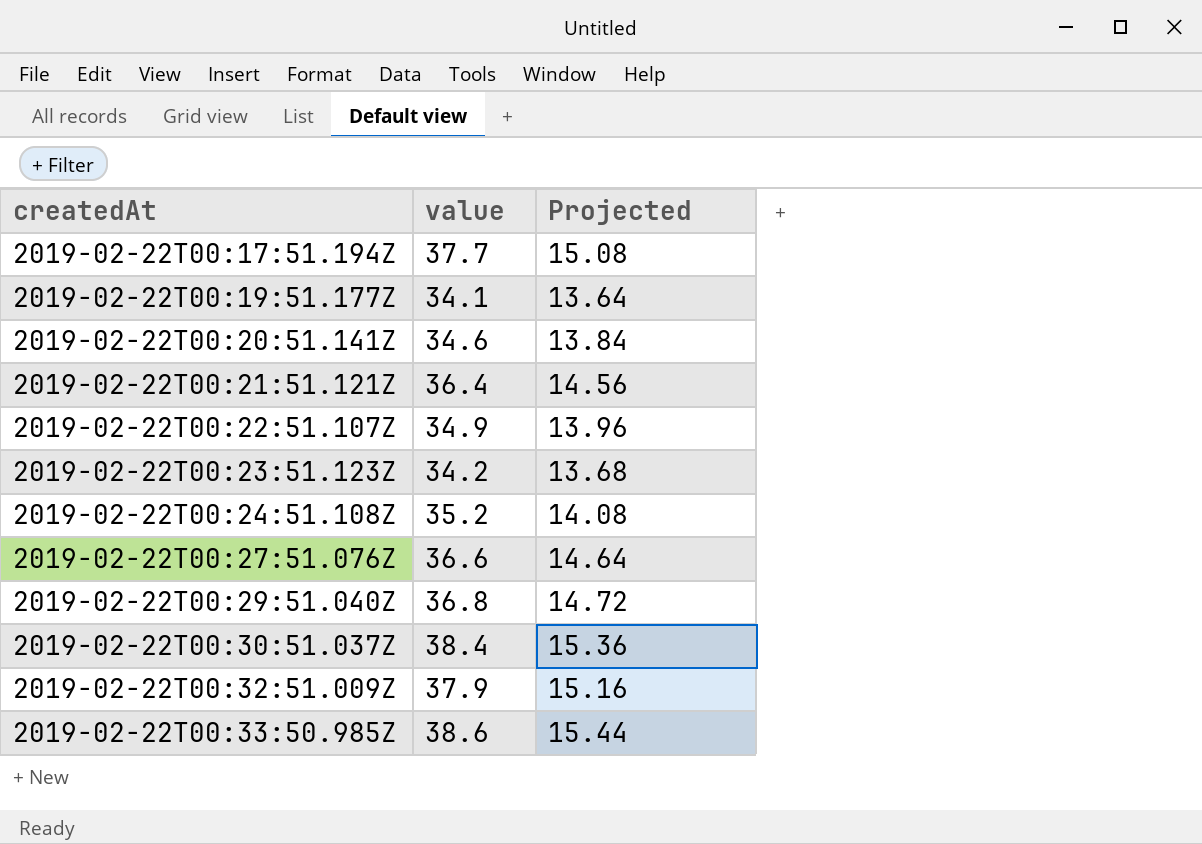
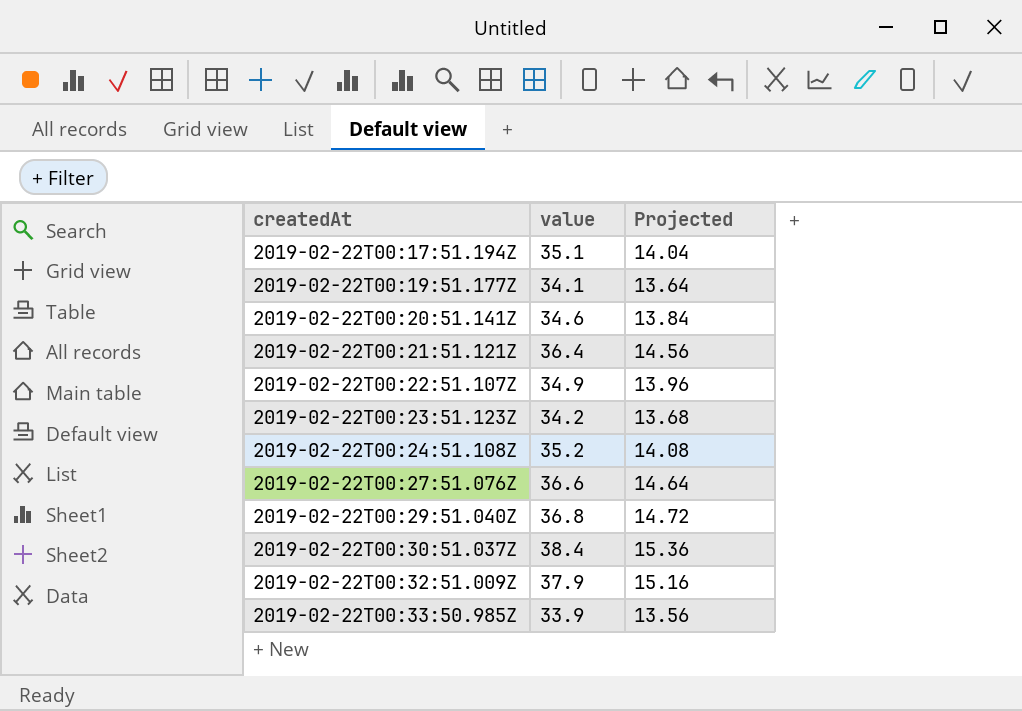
2019-02-22T00:17:51.194Z | value: 37.7 -> 35.1
2019-02-22T00:17:51.194Z | Projected: 15.08 -> 14.04
2019-02-22T00:33:50.985Z | value: 38.6 -> 33.9
2019-02-22T00:33:50.985Z | Projected: 15.44 -> 13.56

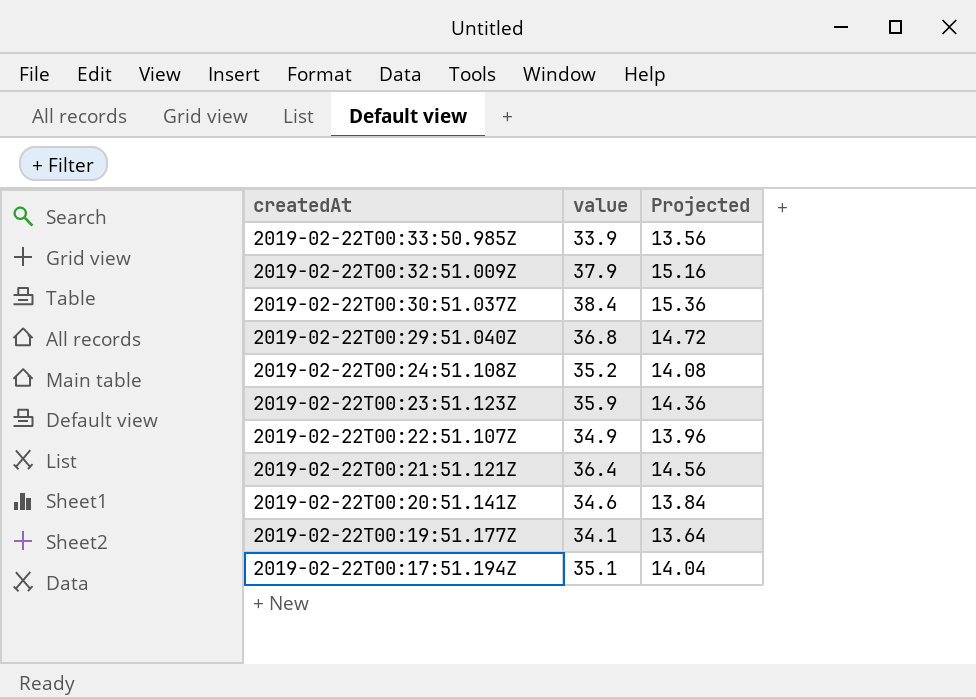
row order: createdAt ascending -> createdAt descending
row 2019-02-22T00:27:51.076Z: 36.6 | 14.64 -> none
2019-02-22T00:23:51.123Z | value: 34.2 -> 35.9
2019-02-22T00:23:51.123Z | Projected: 13.68 -> 14.36

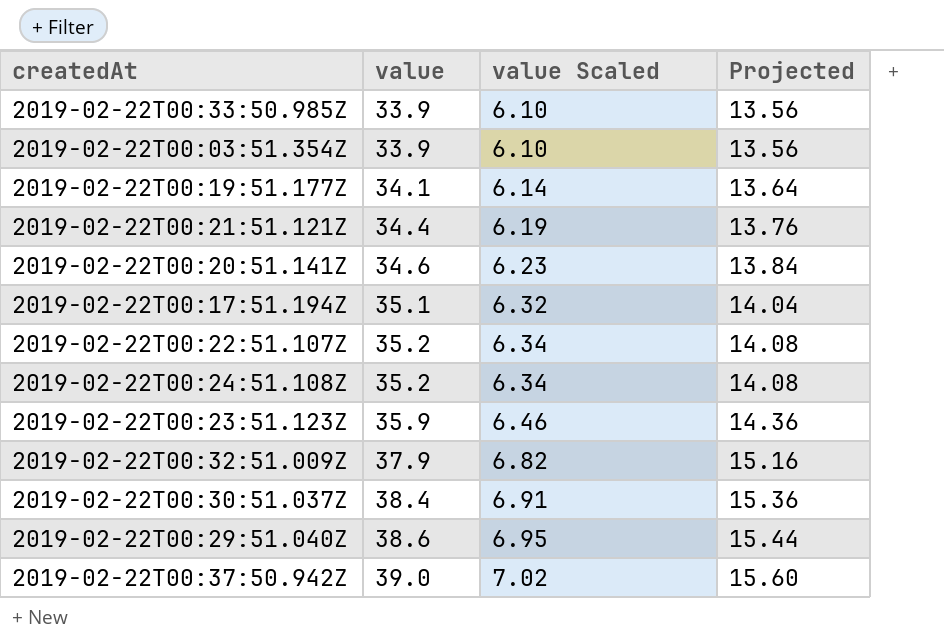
row order: createdAt descending -> value ascending
column value Scaled | formula: none -> [value] * 0.18
row 2019-02-22T00:03:51.354Z: none -> 33.9 | 6.10 | 13.56
2019-02-22T00:21:51.121Z | value: 36.4 -> 34.4
2019-02-22T00:21:51.121Z | Projected: 14.56 -> 13.76
2019-02-22T00:22:51.107Z | value: 34.9 -> 35.2
2019-02-22T00:22:51.107Z | Projected: 13.96 -> 14.08
2019-02-22T00:29:51.040Z | value: 36.8 -> 38.6
2019-02-22T00:29:51.040Z | Projected: 14.72 -> 15.44
row 2019-02-22T00:37:50.942Z: none -> 39.0 | 7.02 | 15.60

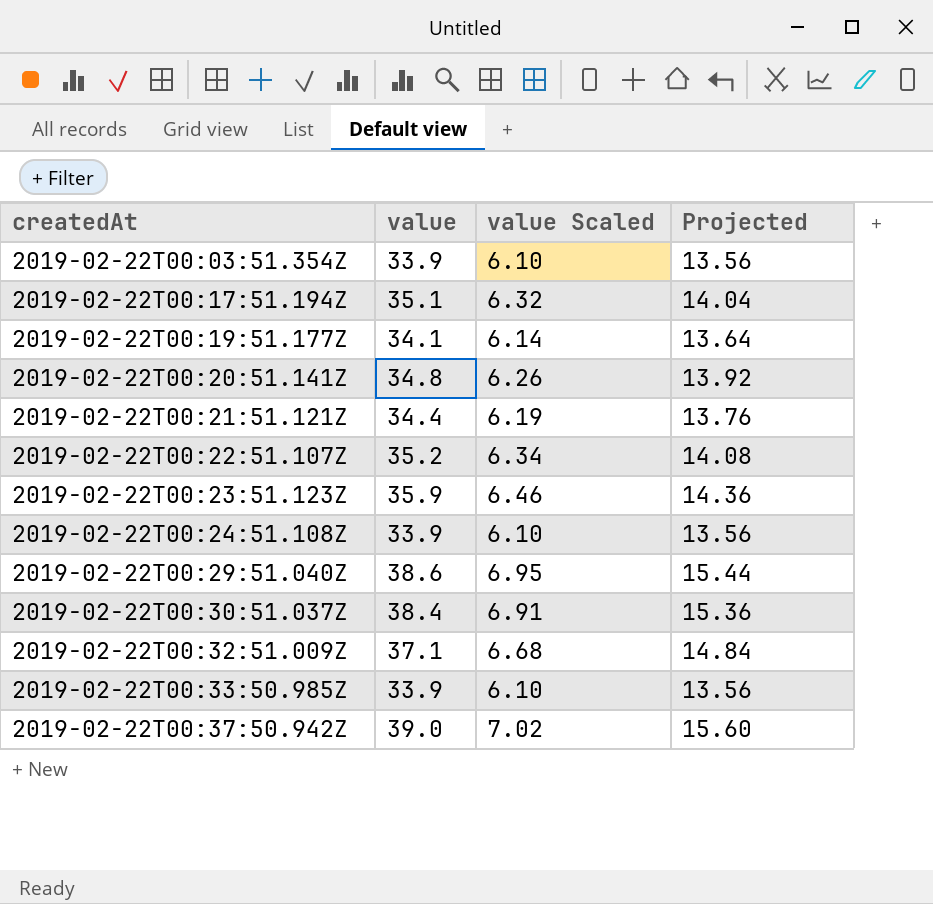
row order: value ascending -> createdAt ascending
2019-02-22T00:20:51.141Z | value: 34.6 -> 34.8
2019-02-22T00:20:51.141Z | value Scaled: 6.23 -> 6.26
2019-02-22T00:20:51.141Z | Projected: 13.84 -> 13.92
2019-02-22T00:24:51.108Z | value: 35.2 -> 33.9
2019-02-22T00:24:51.108Z | value Scaled: 6.34 -> 6.10
2019-02-22T00:24:51.108Z | Projected: 14.08 -> 13.56
2019-02-22T00:32:51.009Z | value: 37.9 -> 37.1
2019-02-22T00:32:51.009Z | value Scaled: 6.82 -> 6.68
2019-02-22T00:32:51.009Z | Projected: 15.16 -> 14.84

